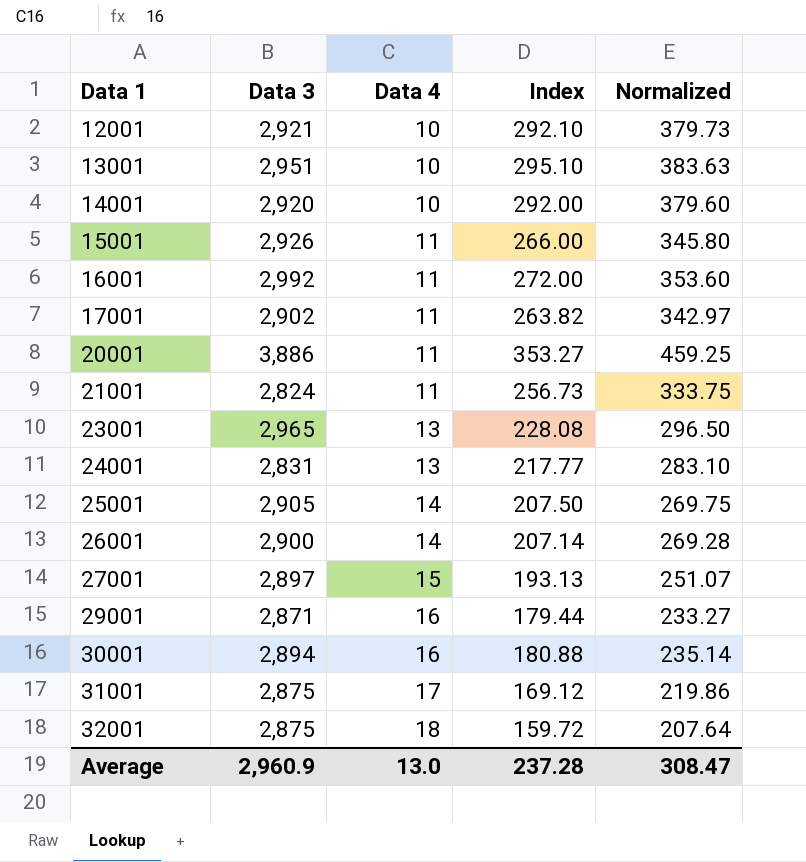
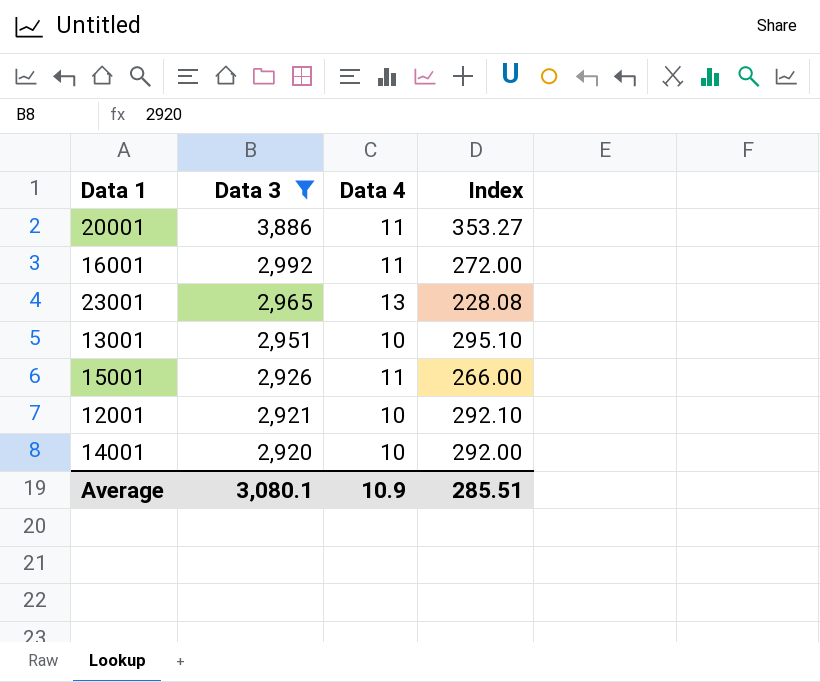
filter: none -> Data 3 >= 2,920
row order: Data 1 ascending -> Data 3 descending
column Normalized | formula: [Index] * 1.3 -> none
Average | Data 3: 2,960.9 -> 3,080.1
Average | Data 4: 13.0 -> 10.9
Average | Index: 237.28 -> 285.51

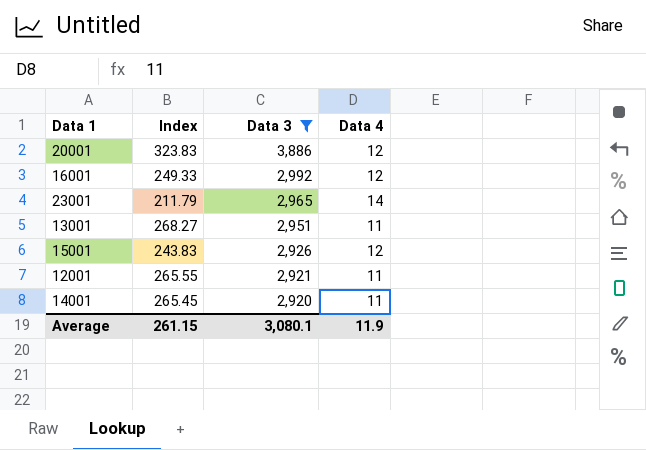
column Index | position: 4 -> 2
20001 | Index: 353.27 -> 323.83
20001 | Data 4: 11 -> 12
16001 | Index: 272.00 -> 249.33
16001 | Data 4: 11 -> 12
23001 | Index: 228.08 -> 211.79
23001 | Data 4: 13 -> 14
13001 | Index: 295.10 -> 268.27
13001 | Data 4: 10 -> 11
15001 | Index: 266.00 -> 243.83
15001 | Data 4: 11 -> 12
12001 | Index: 292.10 -> 265.55
12001 | Data 4: 10 -> 11
14001 | Index: 292.00 -> 265.45
14001 | Data 4: 10 -> 11
Average | Index: 285.51 -> 261.15
Average | Data 4: 10.9 -> 11.9

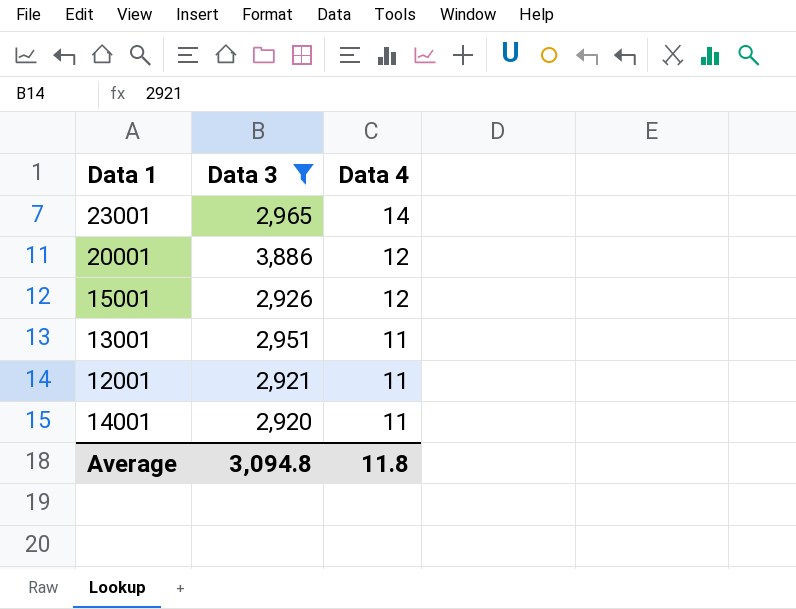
row order: Data 3 descending -> Data 4 descending
column Index | formula: [Data 3] / [Data 4] -> none
row 16001: 249.33 | 2,992 | 12 -> none
Average | Data 3: 3,080.1 -> 3,094.8
Average | Data 4: 11.9 -> 11.8

